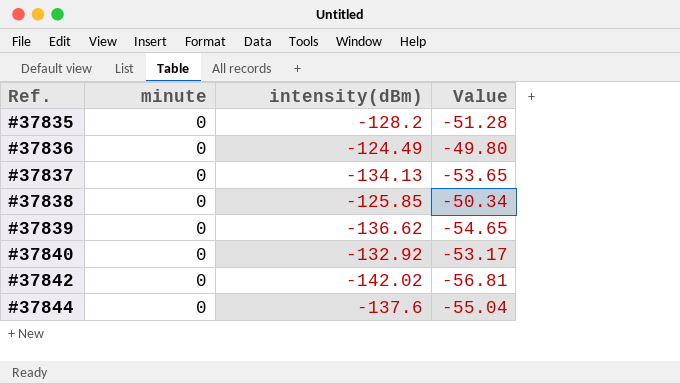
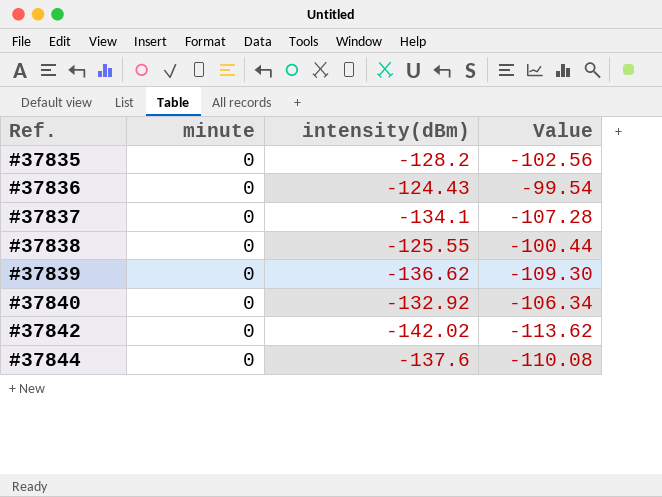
column Value | formula: [intensity(dBm)] * 0.4 -> [intensity(dBm)] * 0.8
#37836 | intensity(dBm): -124.49 -> -124.43
#37837 | intensity(dBm): -134.13 -> -134.1
#37838 | intensity(dBm): -125.85 -> -125.55

